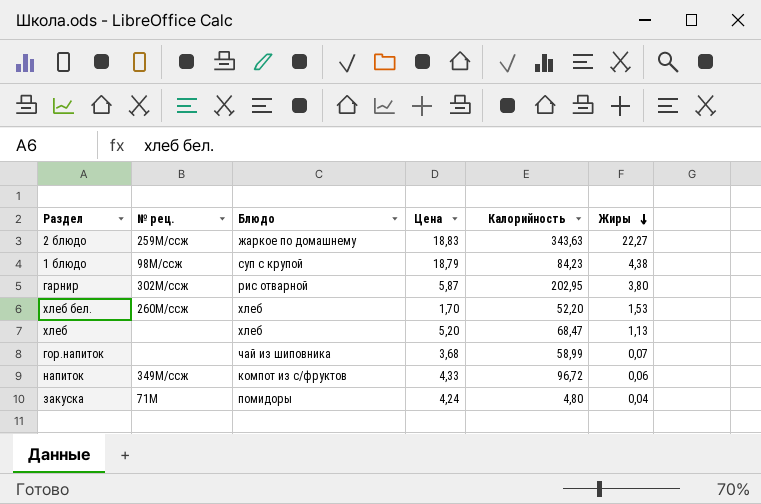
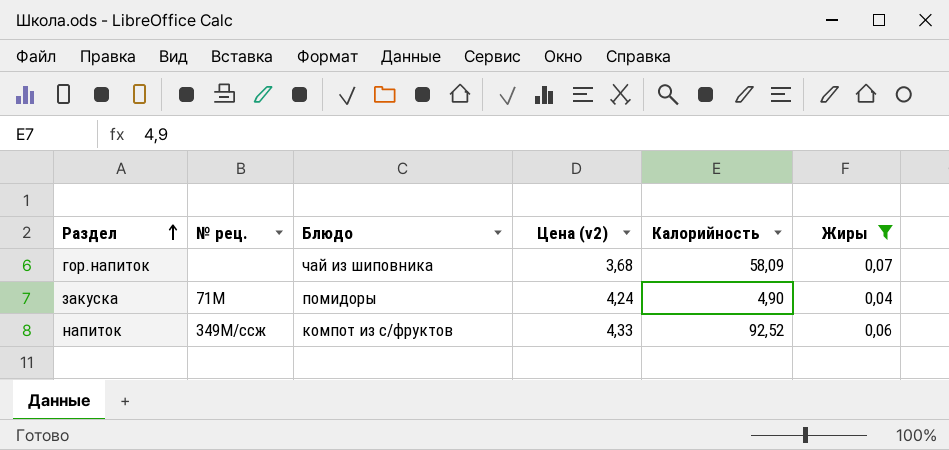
filter: none -> Жиры <= 0,07
row order: Жиры descending -> Раздел ascending
column name: Цена -> Цена (v2)
гор.напиток | Калорийность: 58,99 -> 58,09
закуска | Калорийность: 4,80 -> 4,90
напиток | Калорийность: 96,72 -> 92,52

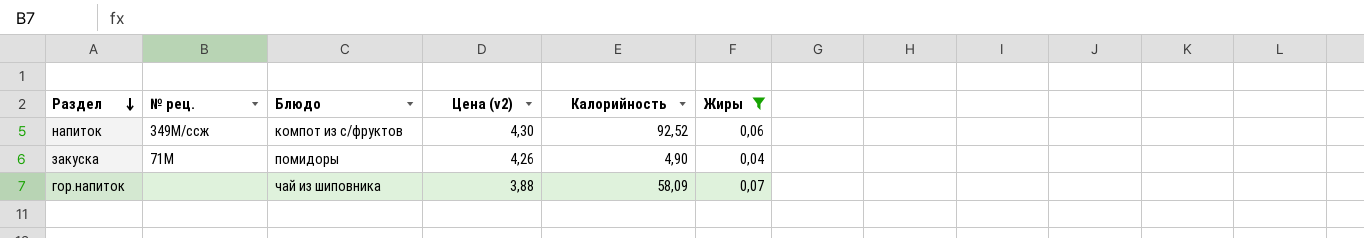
row order: Раздел ascending -> Раздел descending
напиток | Цена (v2): 4,33 -> 4,30
закуска | Цена (v2): 4,24 -> 4,26
гор.напиток | Цена (v2): 3,68 -> 3,88

